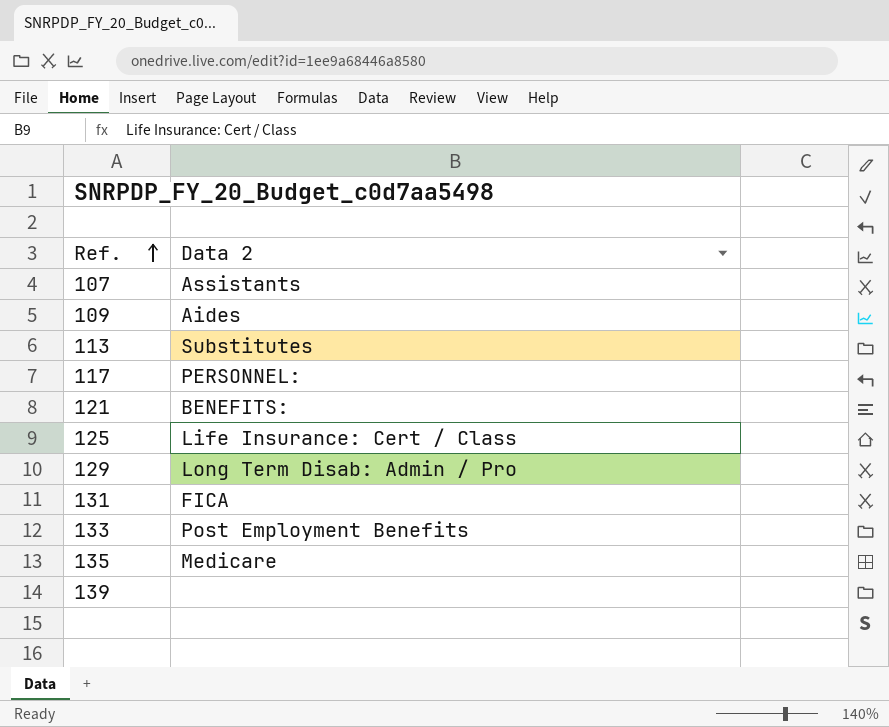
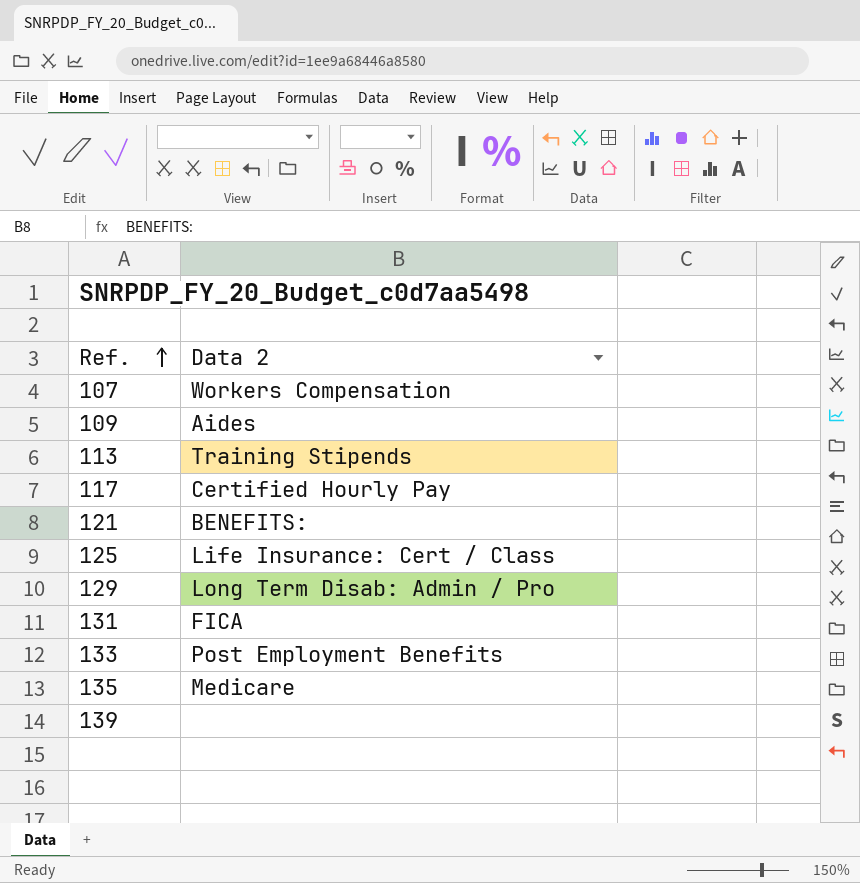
107 | Data 2: Assistants -> Workers Compensation
113 | Data 2: Substitutes -> Training Stipends
117 | Data 2: PERSONNEL: -> Certified Hourly Pay

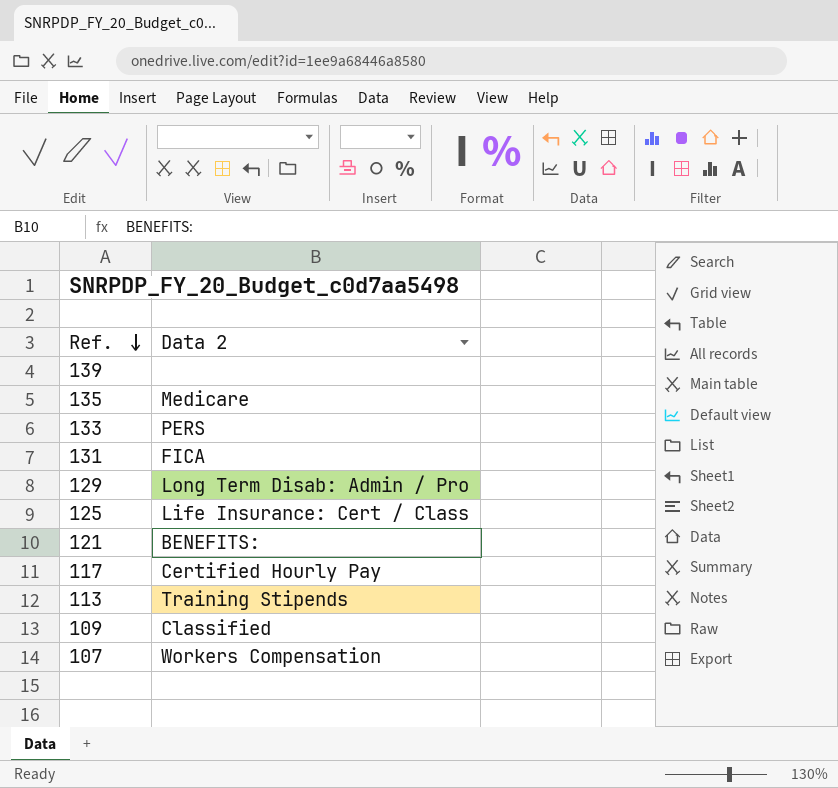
row order: Ref. ascending -> Ref. descending
133 | Data 2: Post Employment Benefits -> PERS
109 | Data 2: Aides -> Classified

